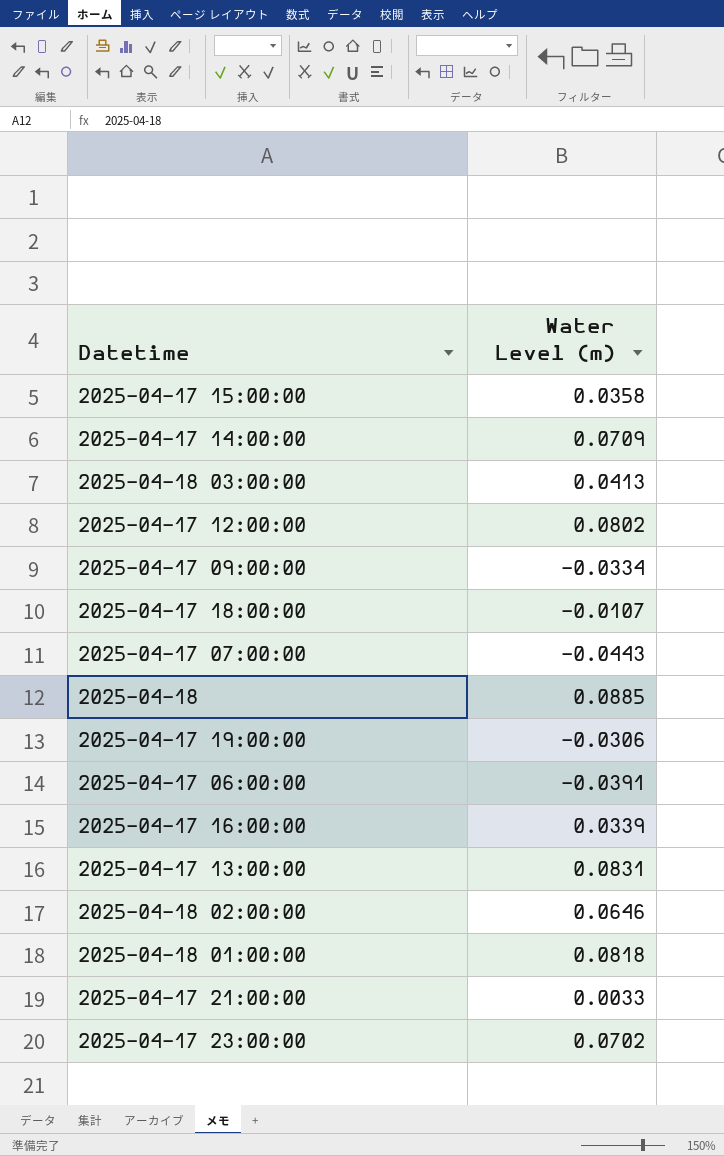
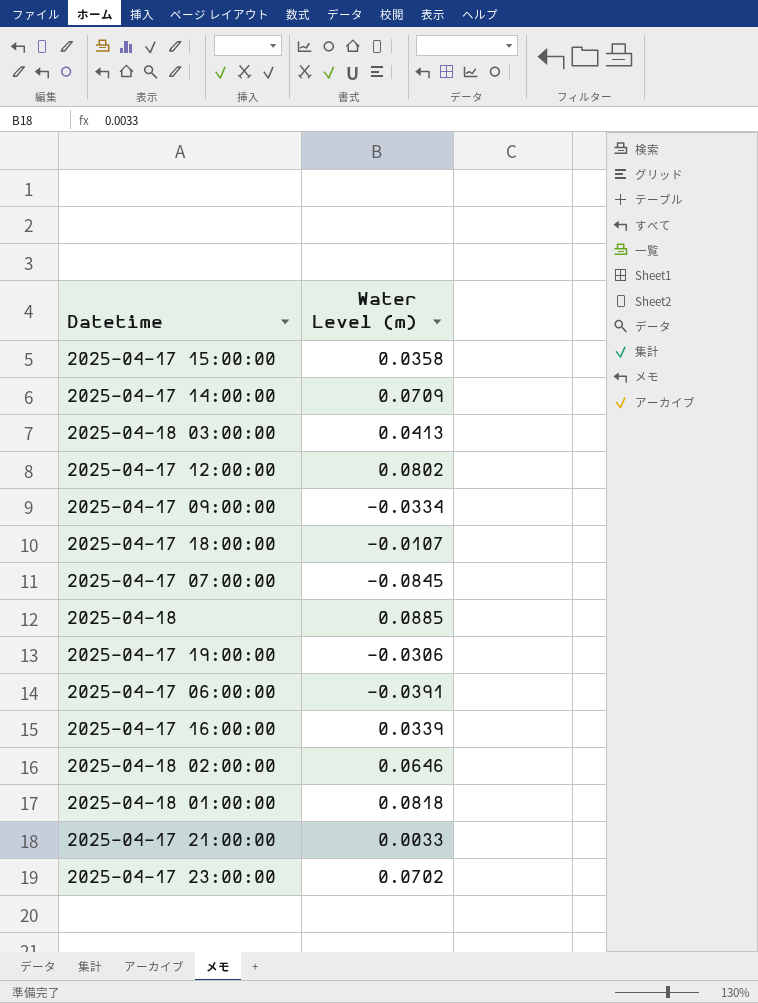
row 2025-04-17 13:00:00: 0.0831 -> none
2025-04-17 07:00:00 | Water Level (m): -0.0443 -> -0.0845

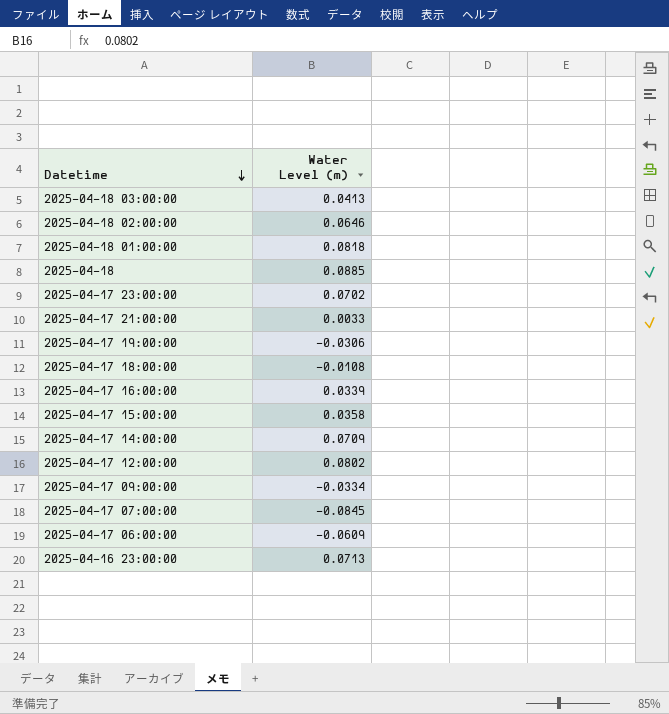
row order: none -> Datetime descending
2025-04-17 18:00:00 | Water Level (m): -0.0107 -> -0.0108
2025-04-17 06:00:00 | Water Level (m): -0.0391 -> -0.0609
row 2025-04-16 23:00:00: none -> 0.0713

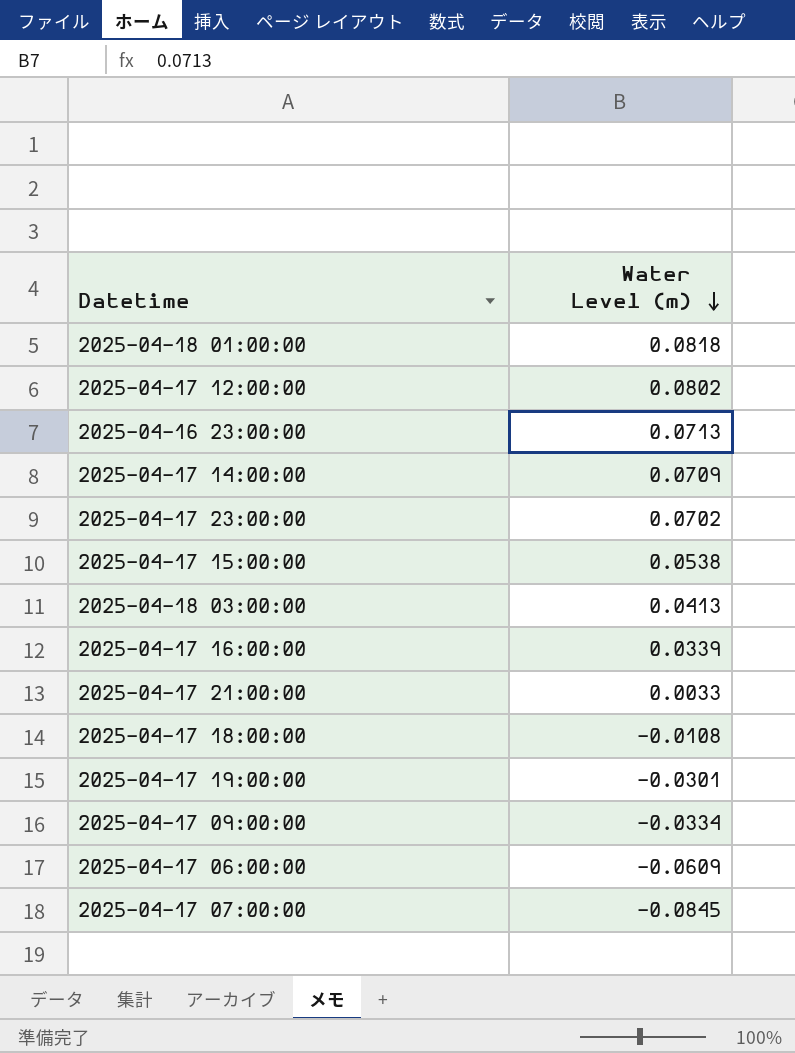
row order: Datetime descending -> Water Level (m) descending
row 2025-04-18 02:00:00: 0.0646 -> none
row 2025-04-18: 0.0885 -> none
2025-04-17 15:00:00 | Water Level (m): 0.0358 -> 0.0538
2025-04-17 19:00:00 | Water Level (m): -0.0306 -> -0.0301

